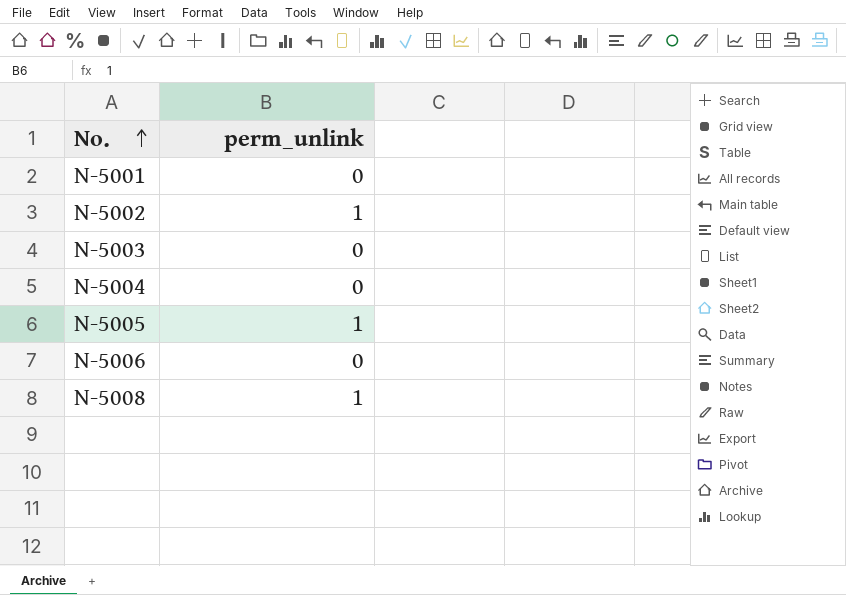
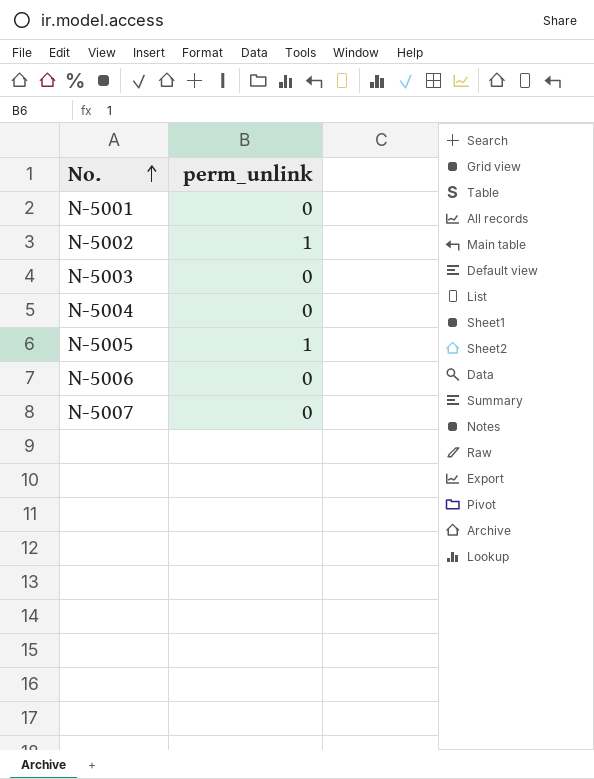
row N-5008: 1 -> none
row N-5007: none -> 0

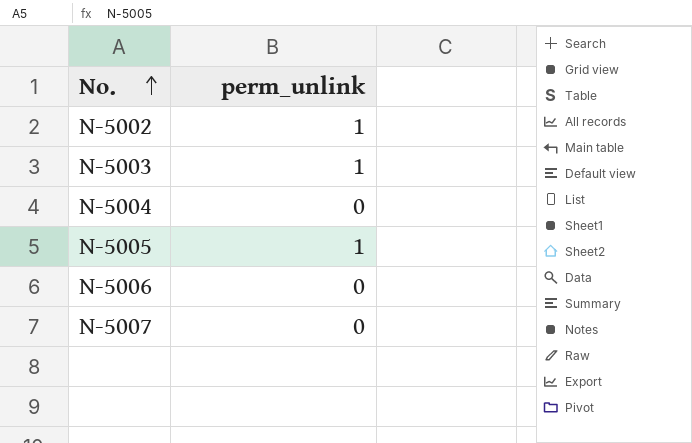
row N-5001: 0 -> none
N-5003 | perm_unlink: 0 -> 1

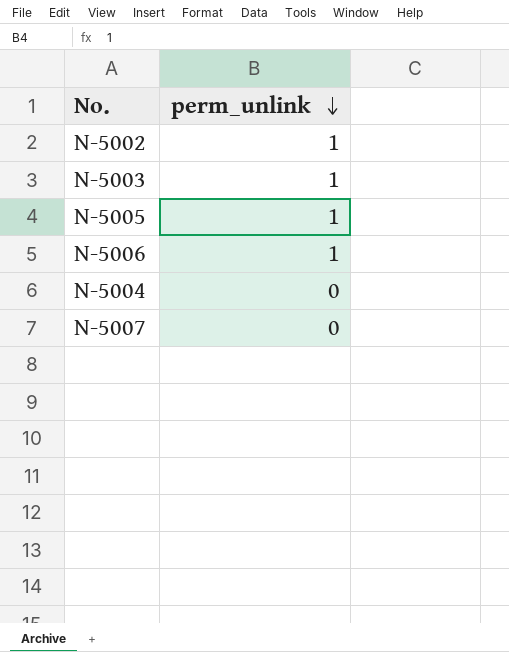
row order: No. ascending -> perm_unlink descending
N-5006 | perm_unlink: 0 -> 1

